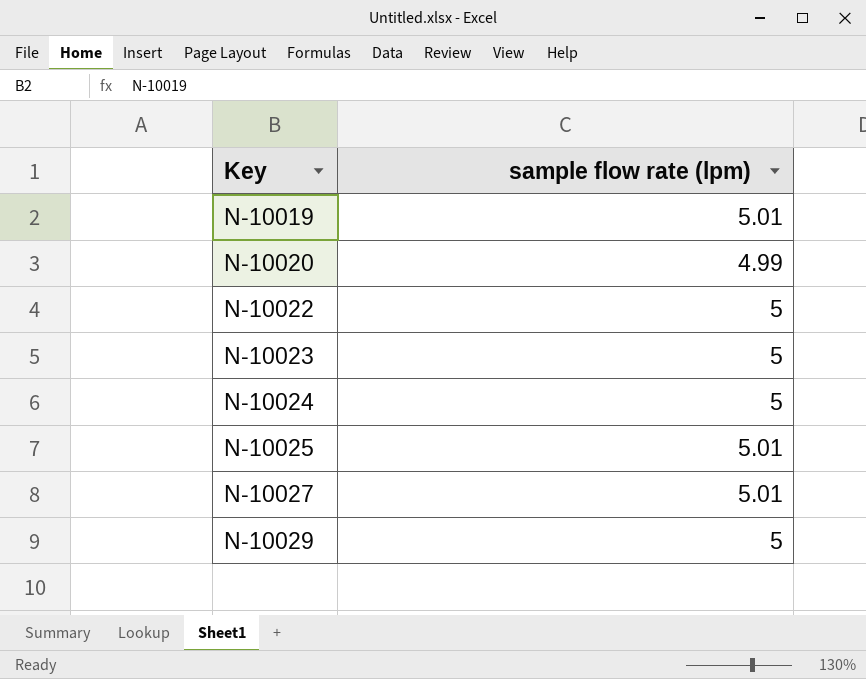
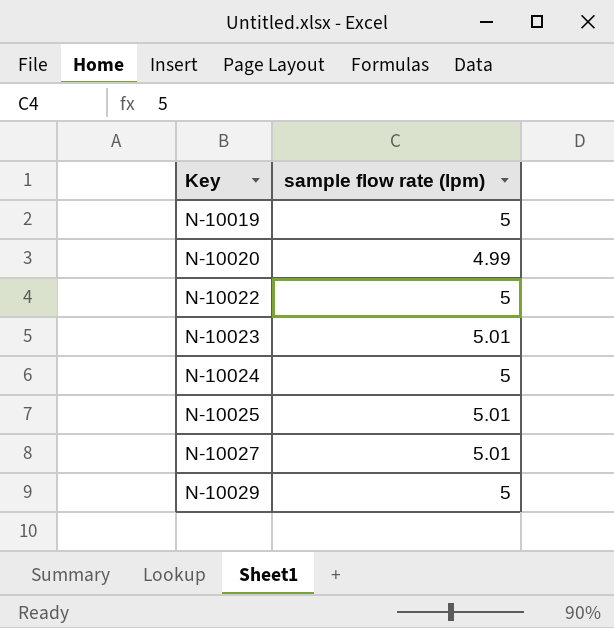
N-10019 | sample flow rate (lpm): 5.01 -> 5
N-10023 | sample flow rate (lpm): 5 -> 5.01

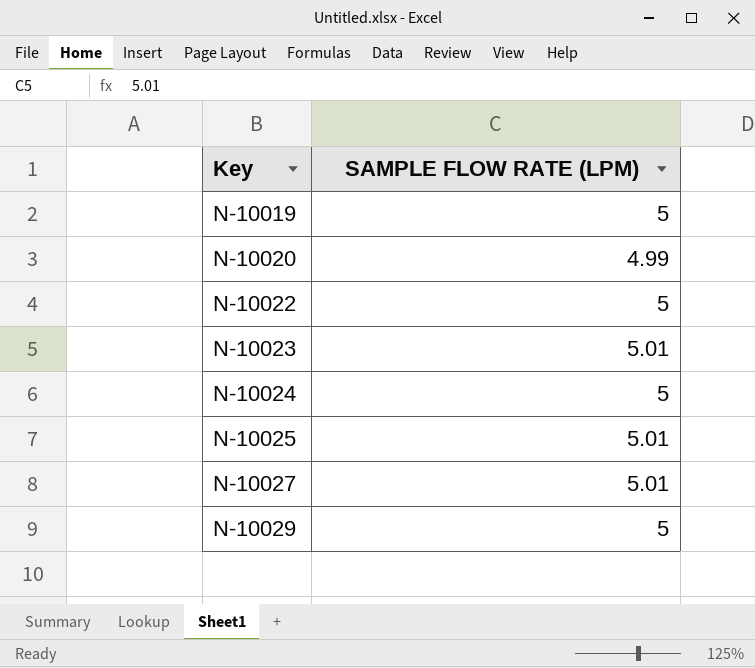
column name: sample flow rate (lpm) -> SAMPLE FLOW RATE (LPM)

